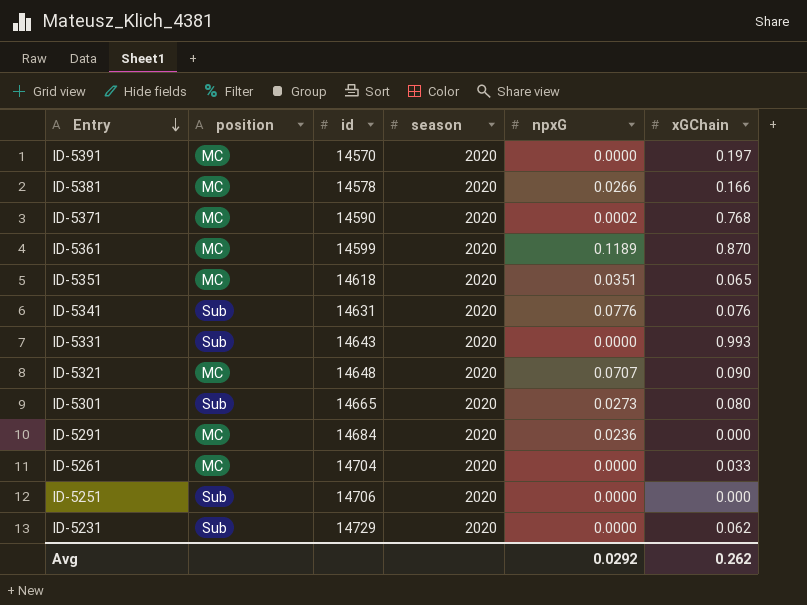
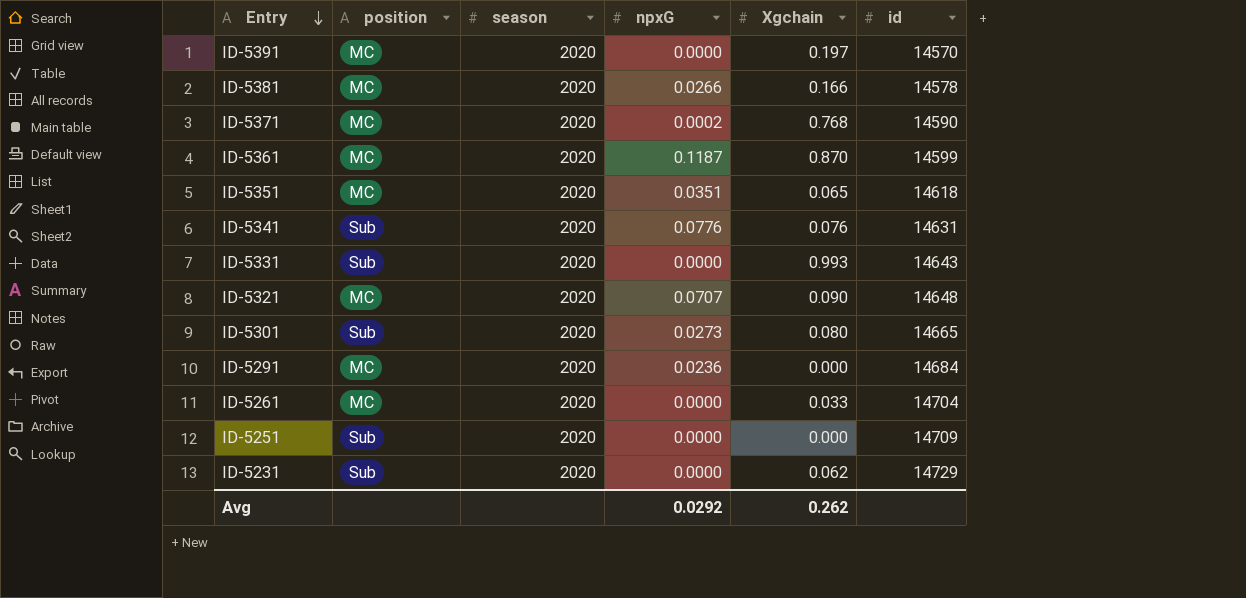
column name: xGChain -> Xgchain
column id | position: 3 -> 6
ID-5361 | npxG: 0.1189 -> 0.1187
ID-5251 | id: 14706 -> 14709

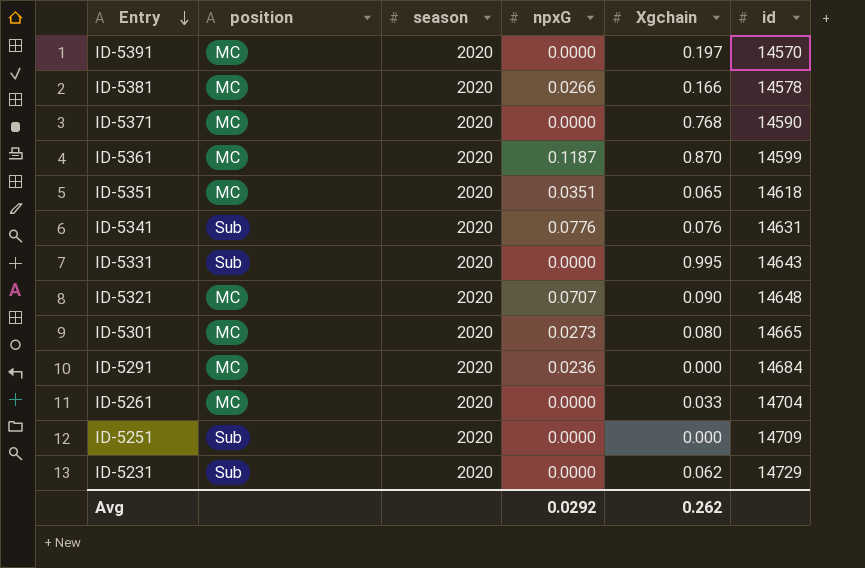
ID-5371 | npxG: 0.0002 -> 0.0000
ID-5331 | Xgchain: 0.993 -> 0.995
ID-5301 | position: Sub -> MC

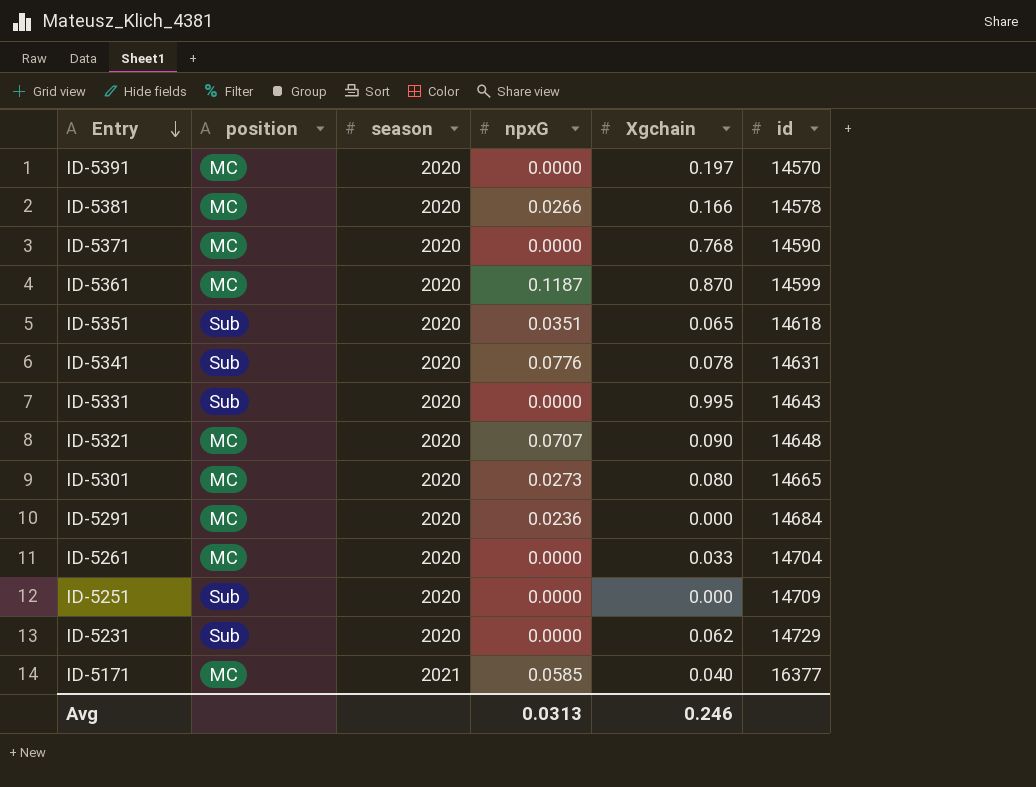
ID-5351 | position: MC -> Sub
ID-5341 | Xgchain: 0.076 -> 0.078
row ID-5171: none -> MC | 2021 | 0.0585 | 0.040 | 16377
Avg | npxG: 0.0292 -> 0.0313
Avg | Xgchain: 0.262 -> 0.246

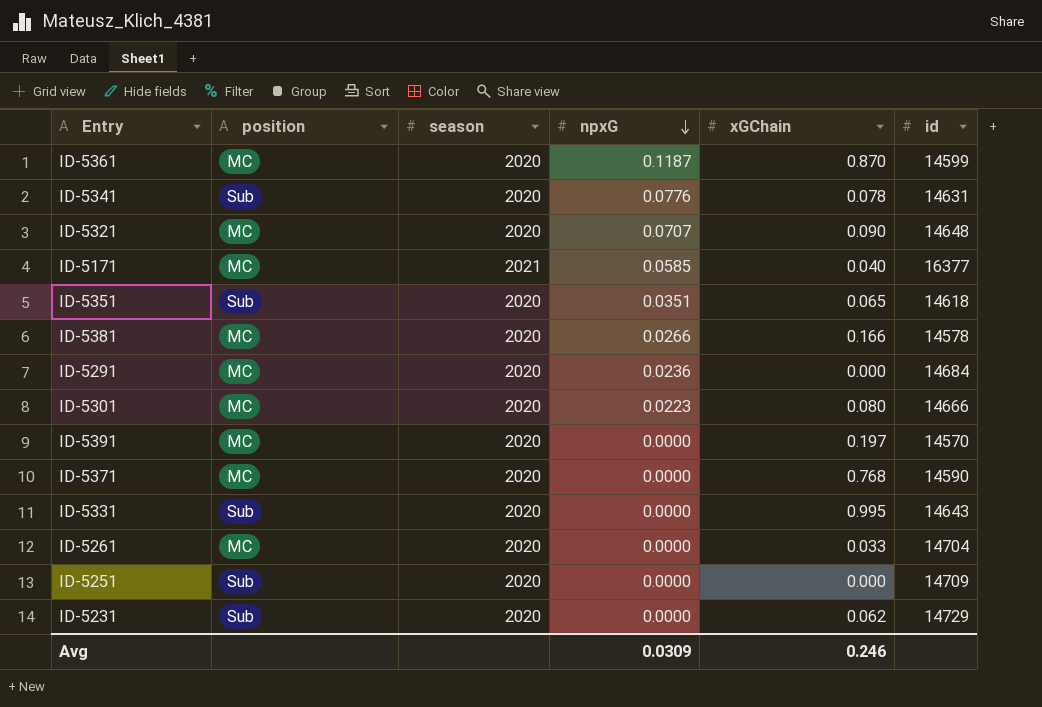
row order: Entry descending -> npxG descending
column name: Xgchain -> xGChain
ID-5301 | npxG: 0.0273 -> 0.0223
ID-5301 | id: 14665 -> 14666
Avg | npxG: 0.0313 -> 0.0309

